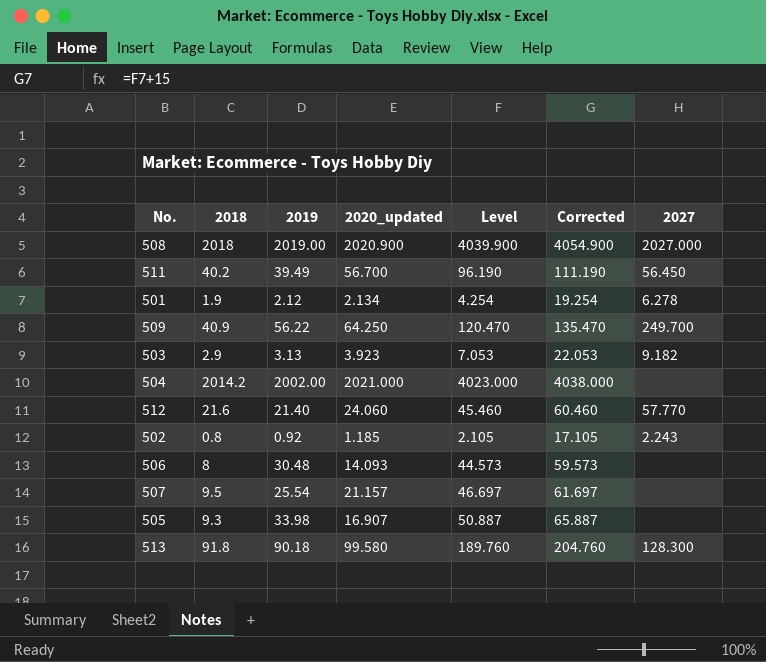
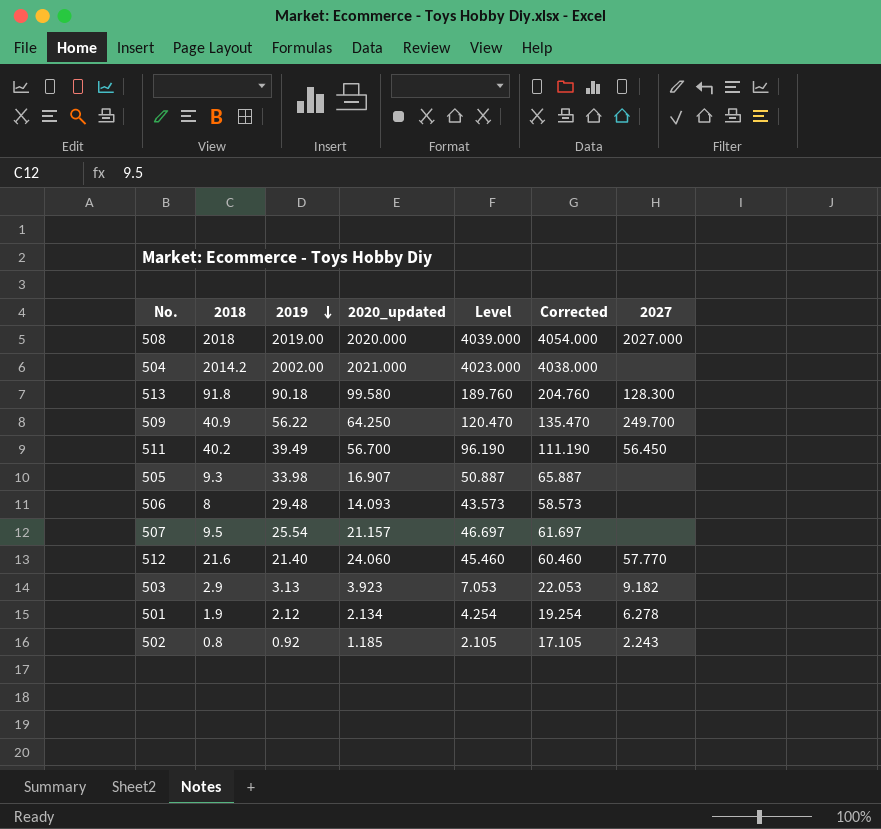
row order: none -> 2019 descending
508 | 2020_updated: 2020.900 -> 2020.000
508 | Level: 4039.900 -> 4039.000
508 | Corrected: 4054.900 -> 4054.000
506 | 2019: 30.48 -> 29.48
506 | Level: 44.573 -> 43.573
506 | Corrected: 59.573 -> 58.573

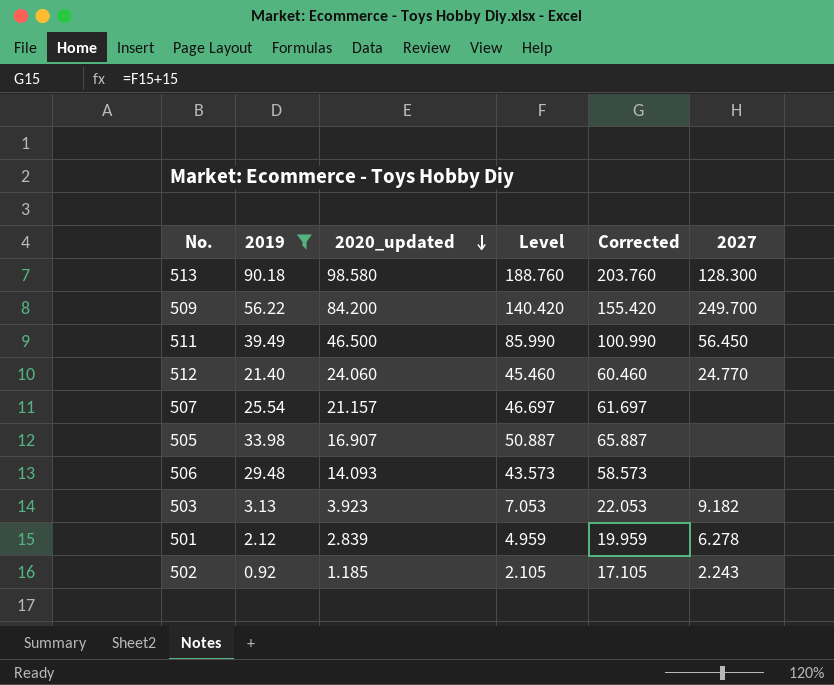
filter: none -> 2019 <= 90.18
row order: 2019 descending -> 2020_updated descending
column 2018 | position: 2 -> none
513 | 2020_updated: 99.580 -> 98.580
513 | Level: 189.760 -> 188.760
513 | Corrected: 204.760 -> 203.760
509 | 2020_updated: 64.250 -> 84.200
509 | Level: 120.470 -> 140.420
509 | Corrected: 135.470 -> 155.420
511 | 2020_updated: 56.700 -> 46.500
511 | Level: 96.190 -> 85.990
511 | Corrected: 111.190 -> 100.990
512 | 2027: 57.770 -> 24.770
501 | 2020_updated: 2.134 -> 2.839
501 | Level: 4.254 -> 4.959
501 | Corrected: 19.254 -> 19.959

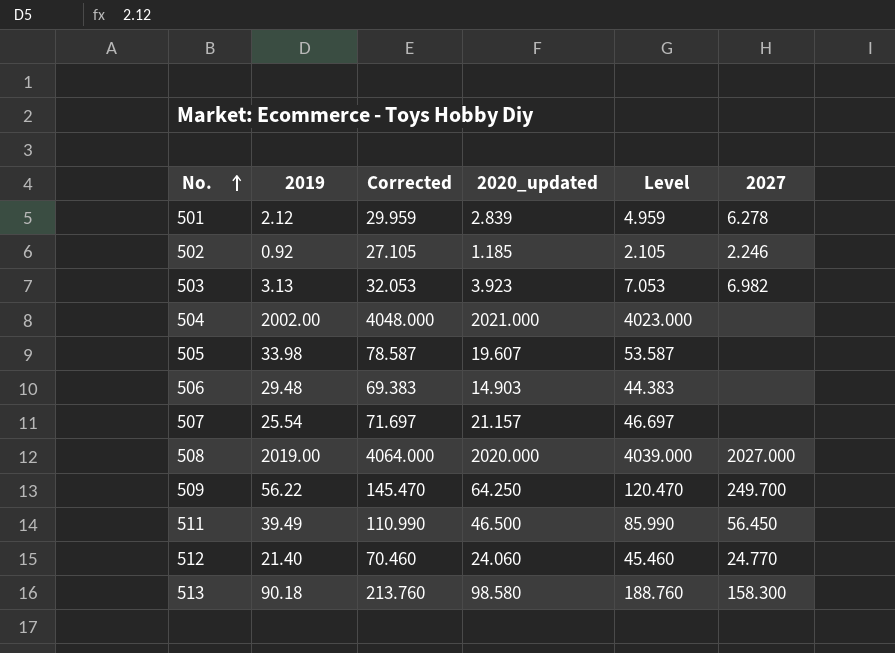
filter: 2019 <= 90.18 -> none
row order: 2020_updated descending -> No. ascending
column Corrected | formula: [Level] + 15 -> [Level] + 25
column Corrected | position: 5 -> 3
502 | 2027: 2.243 -> 2.246
503 | 2027: 9.182 -> 6.982
505 | 2020_updated: 16.907 -> 19.607
505 | Level: 50.887 -> 53.587
506 | 2020_updated: 14.093 -> 14.903
506 | Level: 43.573 -> 44.383
509 | 2020_updated: 84.200 -> 64.250
509 | Level: 140.420 -> 120.470
513 | 2027: 128.300 -> 158.300

